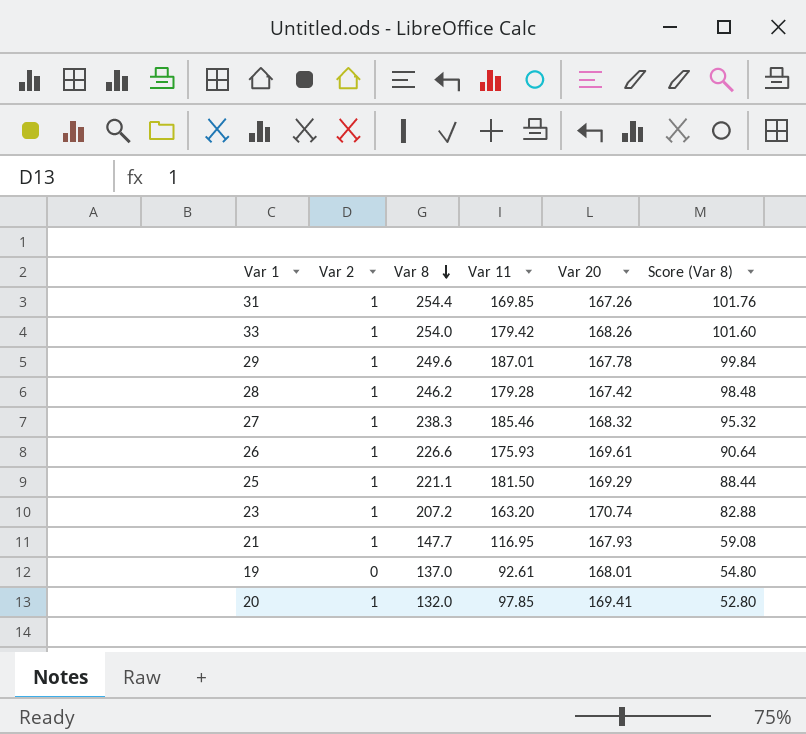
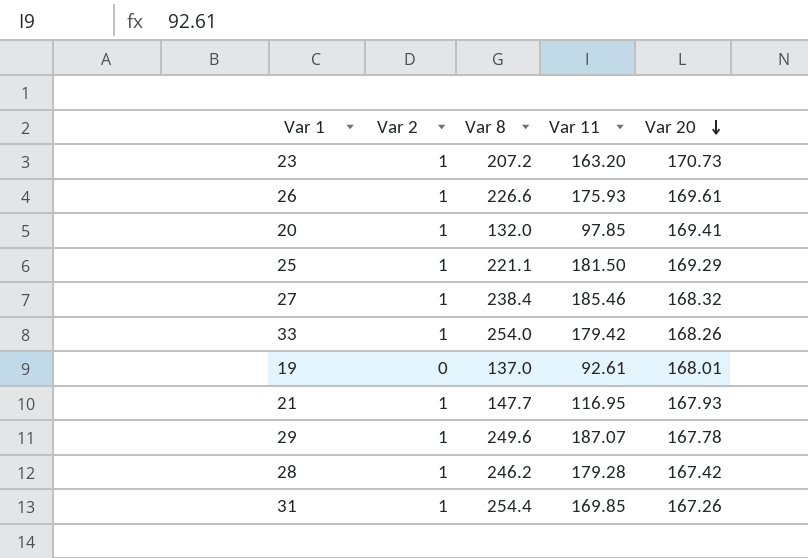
row order: Var 8 descending -> Var 20 descending
column Score (Var 8) | formula: [Var 8] * 0.4 -> none
23 | Var 20: 170.74 -> 170.73
27 | Var 8: 238.3 -> 238.4
29 | Var 11: 187.01 -> 187.07

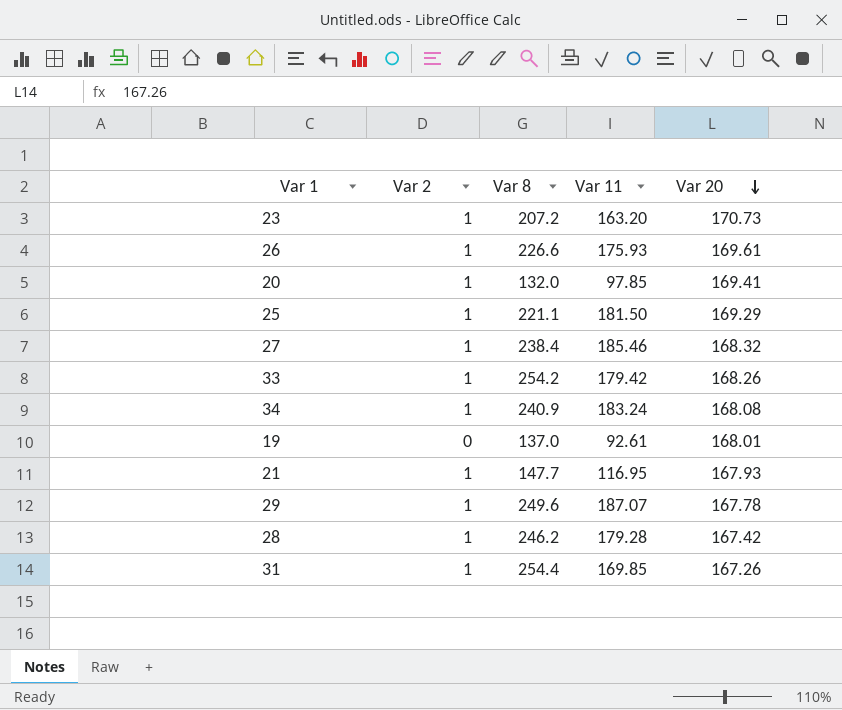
33 | Var 8: 254.0 -> 254.2
row 34: none -> 1 | 240.9 | 183.24 | 168.08

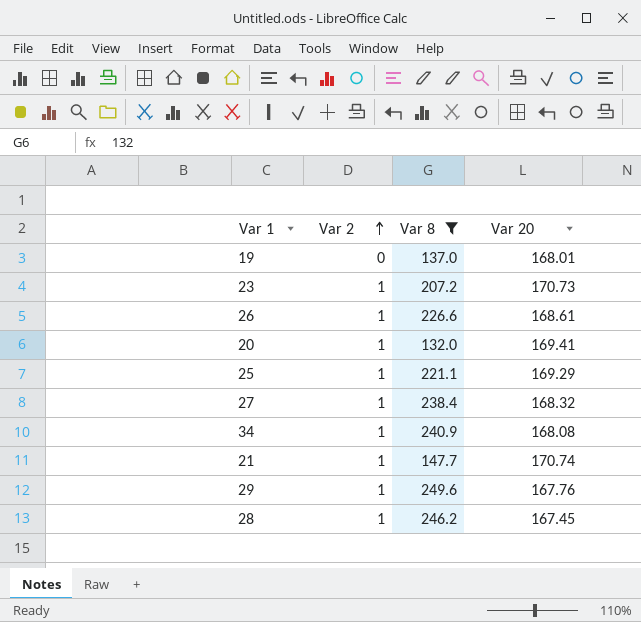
filter: none -> Var 8 <= 249.6
row order: Var 20 descending -> Var 2 ascending
column Var 11 | position: 4 -> none
26 | Var 20: 169.61 -> 168.61
21 | Var 20: 167.93 -> 170.74
29 | Var 20: 167.78 -> 167.76
28 | Var 20: 167.42 -> 167.45

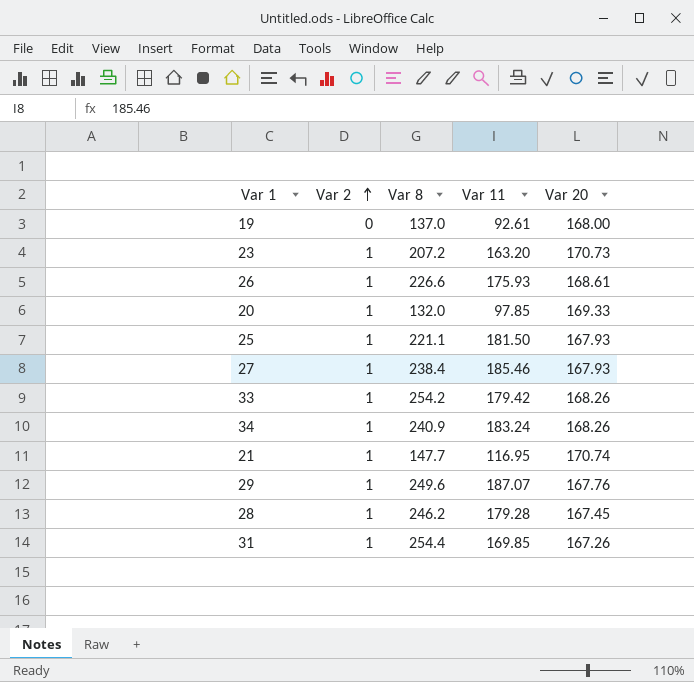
filter: Var 8 <= 249.6 -> none
column Var 11 | position: none -> 4
19 | Var 20: 168.01 -> 168.00
20 | Var 20: 169.41 -> 169.33
25 | Var 20: 169.29 -> 167.93
27 | Var 20: 168.32 -> 167.93
34 | Var 20: 168.08 -> 168.26

